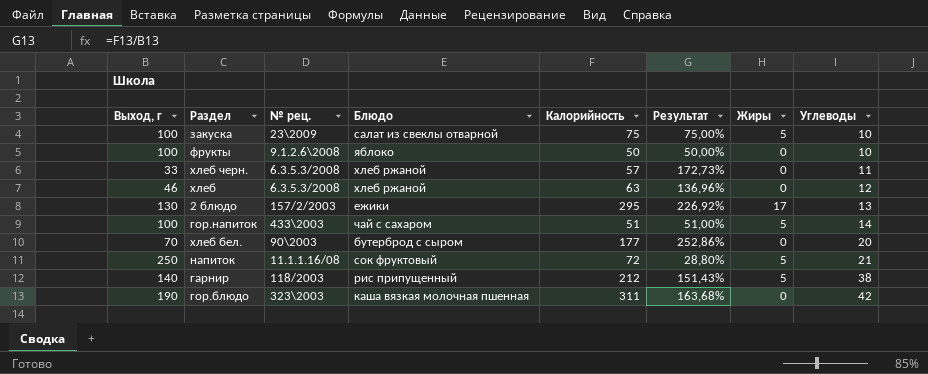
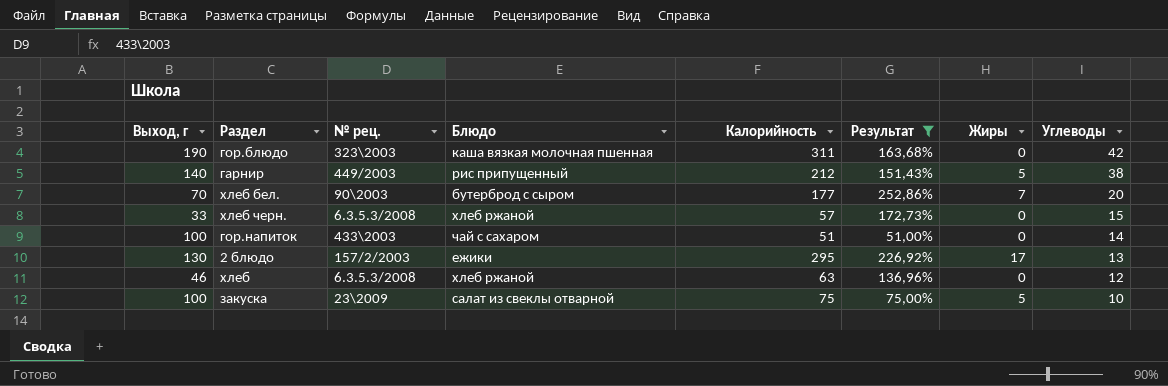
filter: none -> Результат >= 51,00%
row order: Углеводы ascending -> Углеводы descending
гарнир | № рец.: 118/2003 -> 449/2003
хлеб бел. | Жиры: 0 -> 7
хлеб черн. | Углеводы: 11 -> 15
гор.напиток | Жиры: 5 -> 0

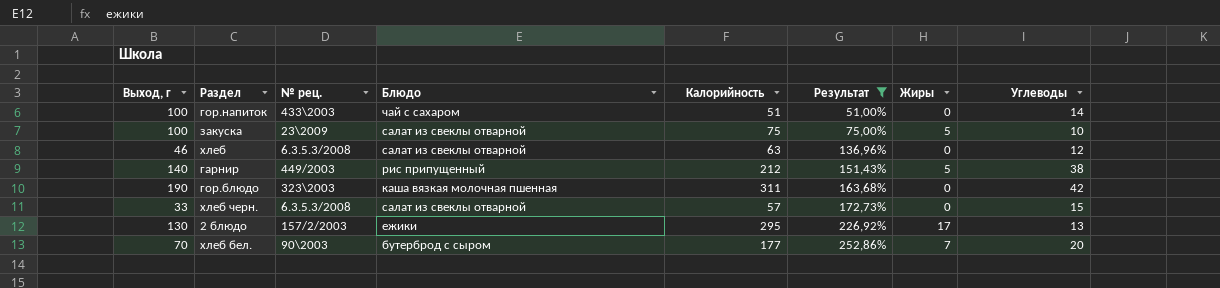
row order: Углеводы descending -> Результат ascending
хлеб | Блюдо: хлеб ржаной -> салат из свеклы отварной
хлеб черн. | Блюдо: хлеб ржаной -> салат из свеклы отварной

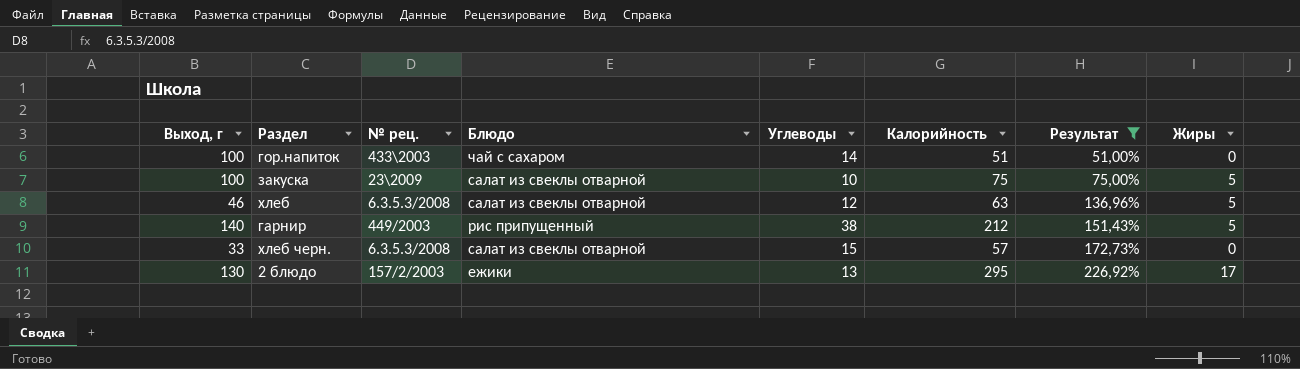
column Углеводы | position: 8 -> 5
row гор.блюдо: 190 | 323\2003 | каша вязкая молочная пшенная | 311 | 163,68% | 0 | 42 -> none
row хлеб бел.: 70 | 90\2003 | бутерброд с сыром | 177 | 252,86% | 7 | 20 -> none
хлеб | Жиры: 0 -> 5

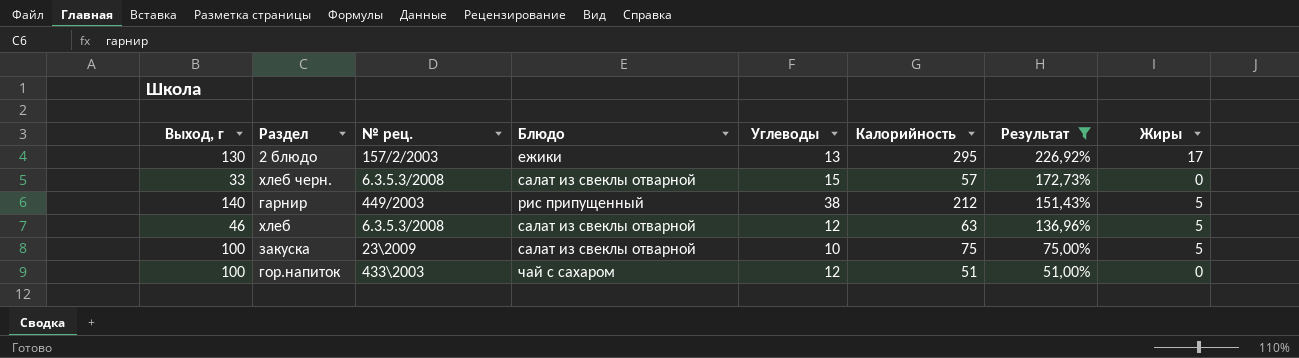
row order: Результат ascending -> Результат descending
гор.напиток | Углеводы: 14 -> 12

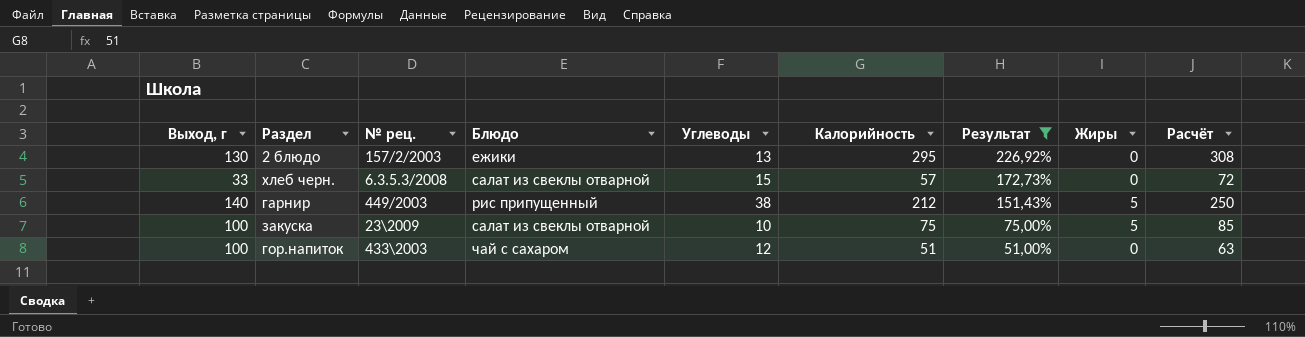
column Расчёт | formula: none -> [Углеводы] + [Калорийность]
row хлеб: 46 | 6.3.5.3/2008 | салат из свеклы отварной | 12 | 63 | 136,96% | 5 -> none
2 блюдо | Жиры: 17 -> 0

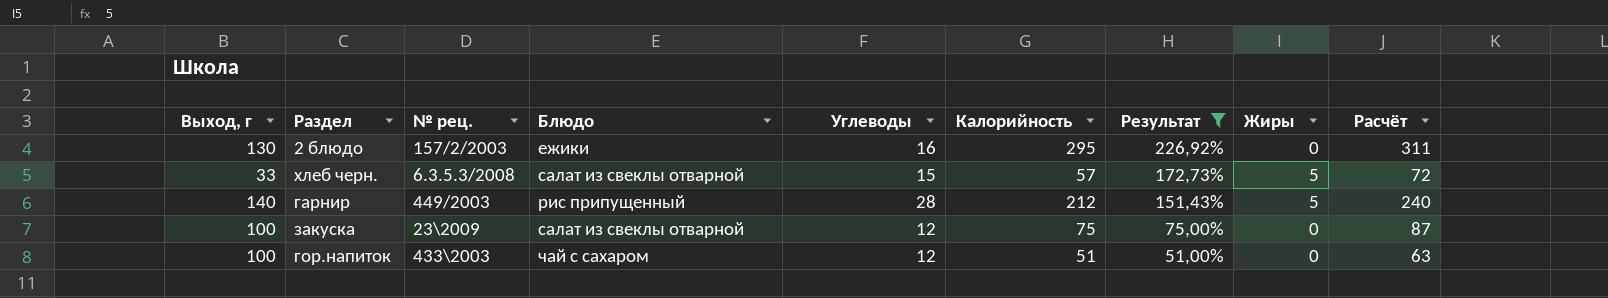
2 блюдо | Углеводы: 13 -> 16
2 блюдо | Расчёт: 308 -> 311
хлеб черн. | Жиры: 0 -> 5
гарнир | Углеводы: 38 -> 28
гарнир | Расчёт: 250 -> 240
закуска | Углеводы: 10 -> 12
закуска | Жиры: 5 -> 0
закуска | Расчёт: 85 -> 87

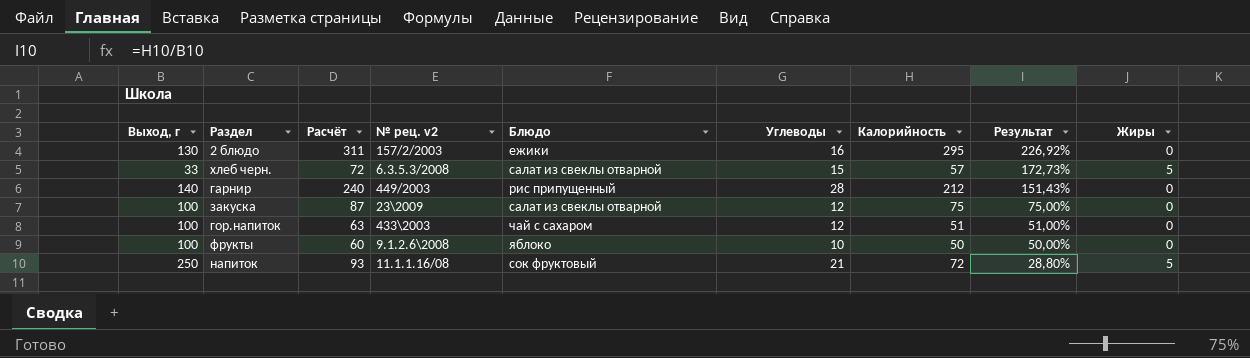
filter: Результат >= 51,00% -> none
column Расчёт | position: 9 -> 3
column name: № рец. -> № рец. v2
гарнир | Жиры: 5 -> 0

